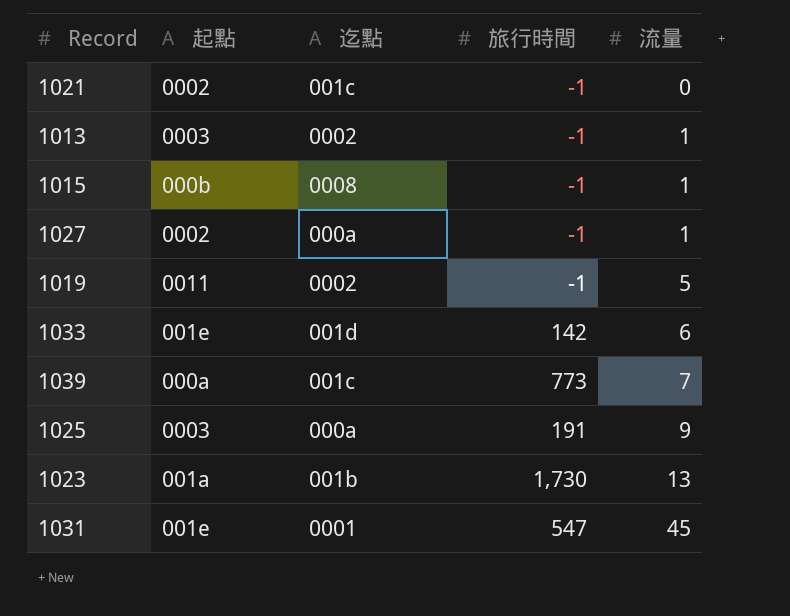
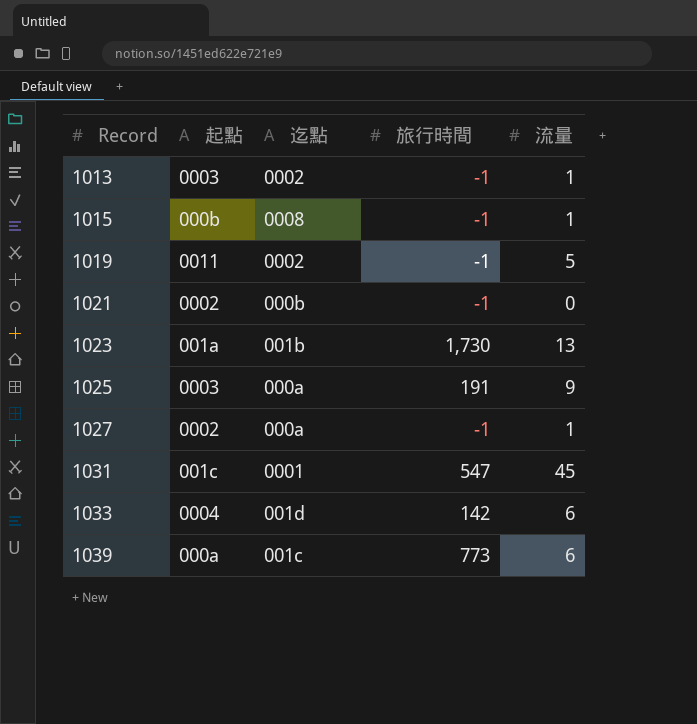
row order: 流量 ascending -> Record ascending
1021 | 迄點: 001c -> 000b
1031 | 起點: 001e -> 001c
1033 | 起點: 001e -> 0004
1039 | 流量: 7 -> 6

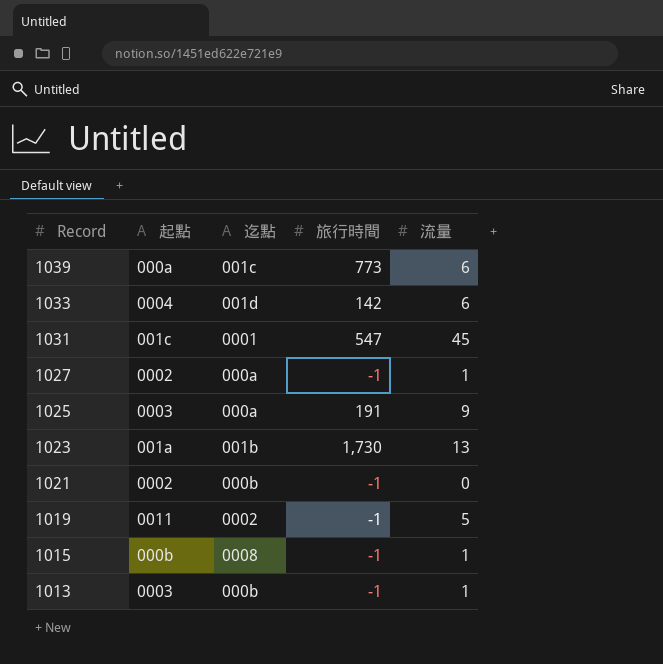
row order: Record ascending -> Record descending
1013 | 迄點: 0002 -> 000b

